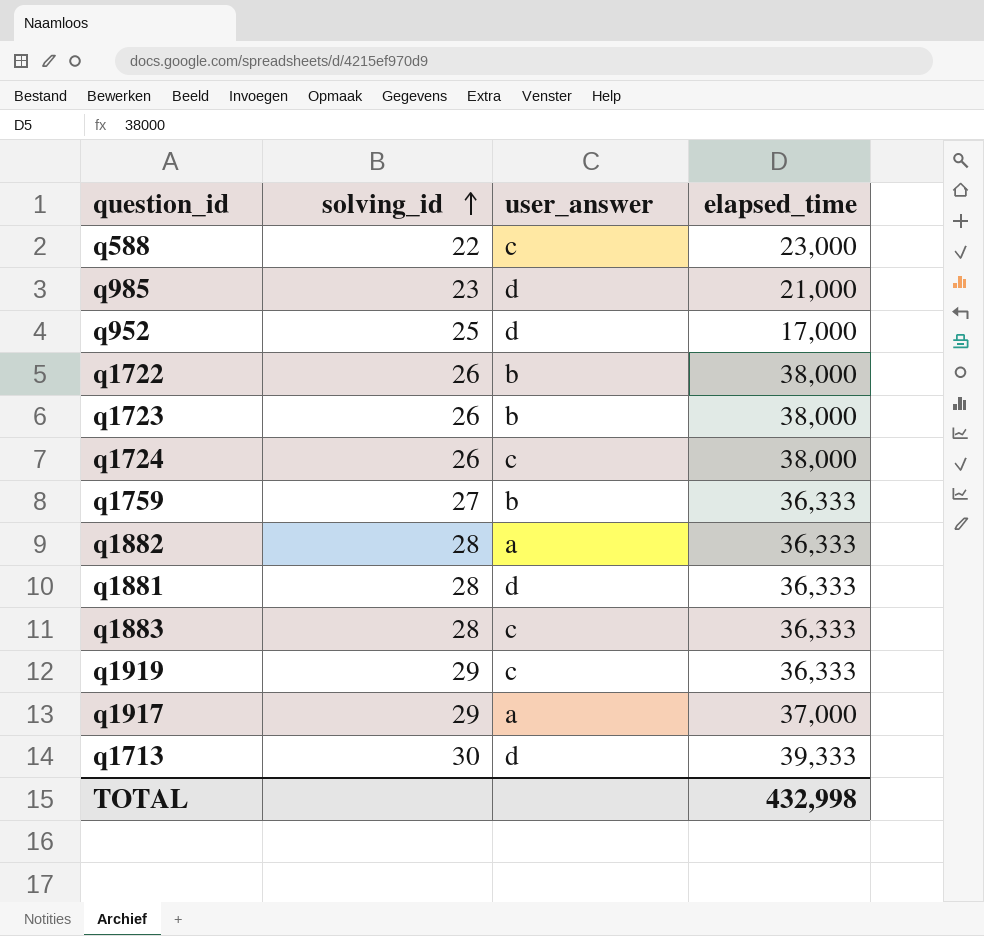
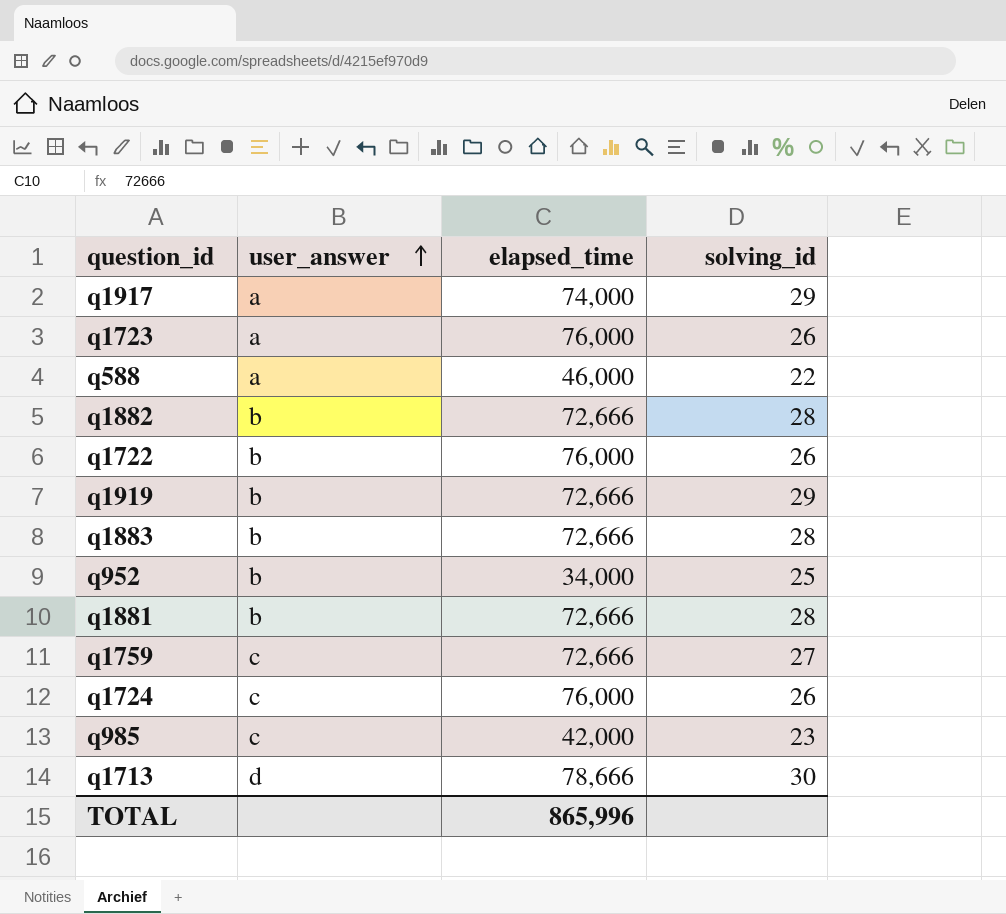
row order: solving_id ascending -> user_answer ascending
column solving_id | position: 2 -> 4
q1917 | elapsed_time: 37,000 -> 74,000
q1723 | user_answer: b -> a
q1723 | elapsed_time: 38,000 -> 76,000
q588 | user_answer: c -> a
q588 | elapsed_time: 23,000 -> 46,000
q1882 | user_answer: a -> b
q1882 | elapsed_time: 36,333 -> 72,666
q1722 | elapsed_time: 38,000 -> 76,000
q1919 | user_answer: c -> b
q1919 | elapsed_time: 36,333 -> 72,666
q1883 | user_answer: c -> b
q1883 | elapsed_time: 36,333 -> 72,666
q952 | user_answer: d -> b
q952 | elapsed_time: 17,000 -> 34,000
q1881 | user_answer: d -> b
q1881 | elapsed_time: 36,333 -> 72,666
q1759 | user_answer: b -> c
q1759 | elapsed_time: 36,333 -> 72,666
q1724 | elapsed_time: 38,000 -> 76,000
q985 | user_answer: d -> c
q985 | elapsed_time: 21,000 -> 42,000
q1713 | elapsed_time: 39,333 -> 78,666
TOTAL | elapsed_time: 432,998 -> 865,996

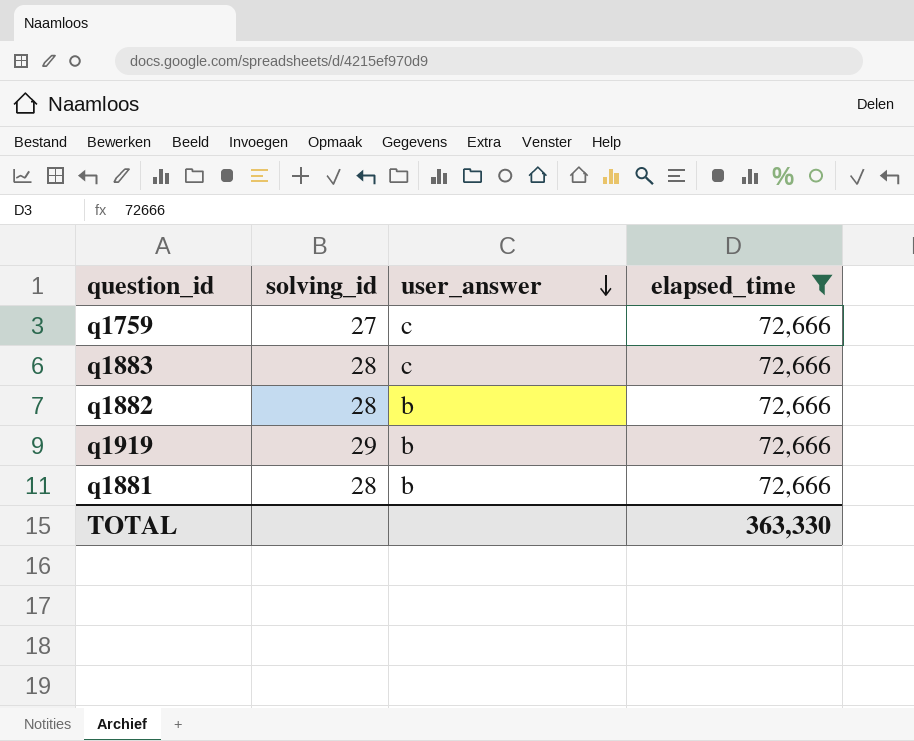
filter: none -> elapsed_time = 72,666
row order: user_answer ascending -> user_answer descending
column solving_id | position: 4 -> 2
q1883 | user_answer: b -> c
TOTAL | elapsed_time: 865,996 -> 363,330

